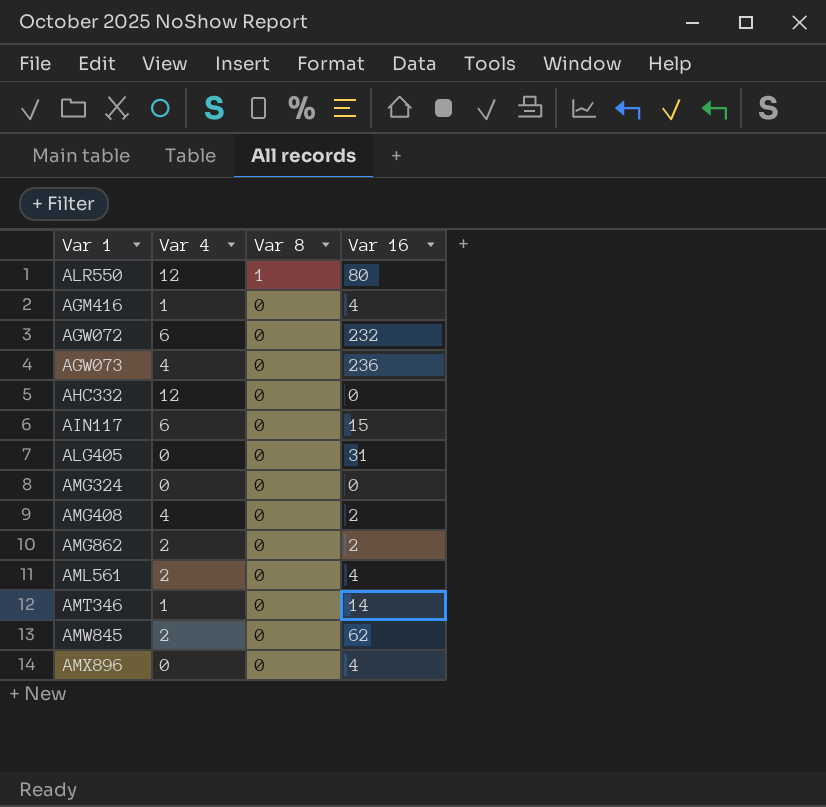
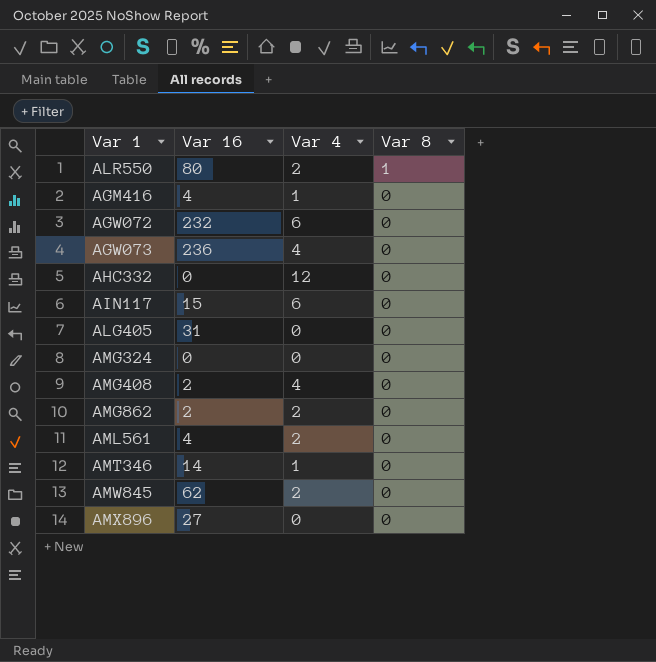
column Var 16 | position: 4 -> 2
ALR550 | Var 4: 12 -> 2
AMX896 | Var 16: 4 -> 27

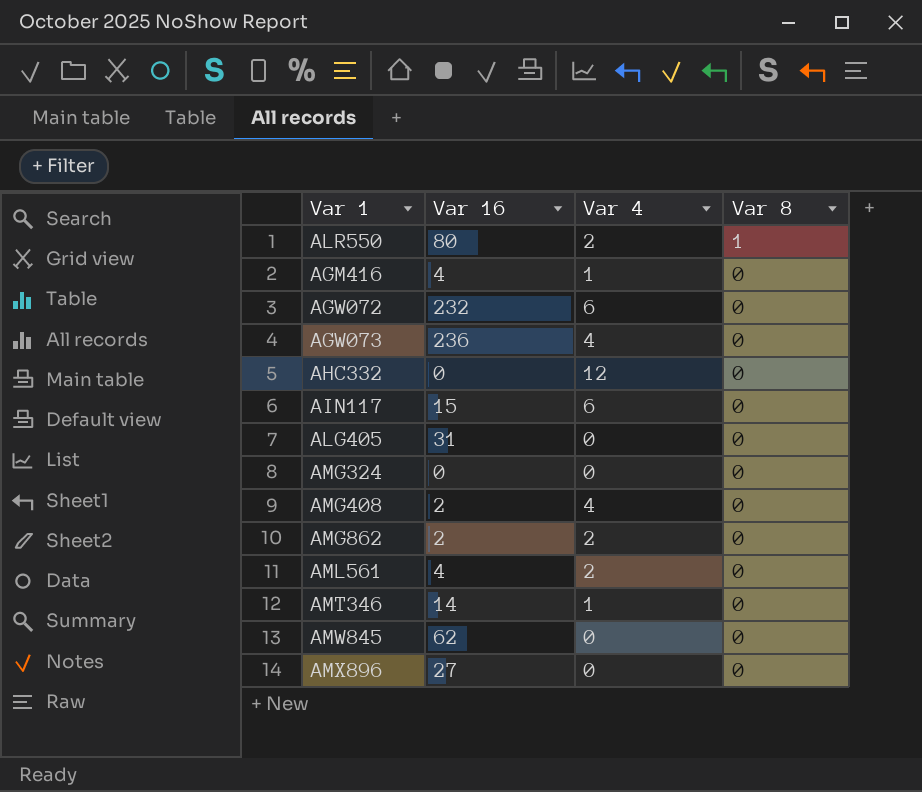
AMW845 | Var 4: 2 -> 0

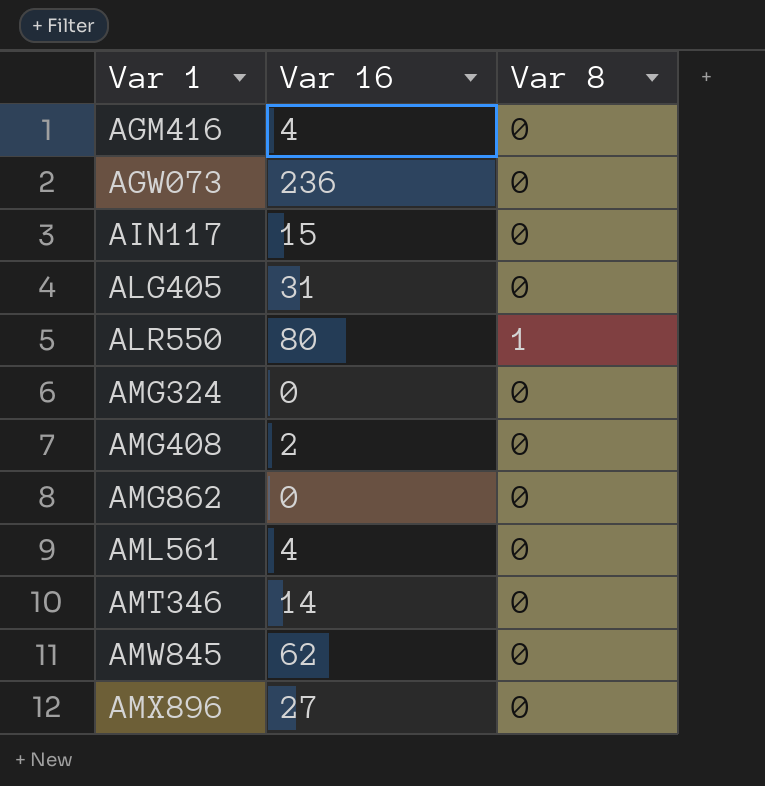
row order: Var 8 descending -> Var 1 ascending
column Var 4 | position: 3 -> none
row AGW072: 232 | 6 | 0 -> none
row AHC332: 0 | 12 | 0 -> none
AMG862 | Var 16: 2 -> 0

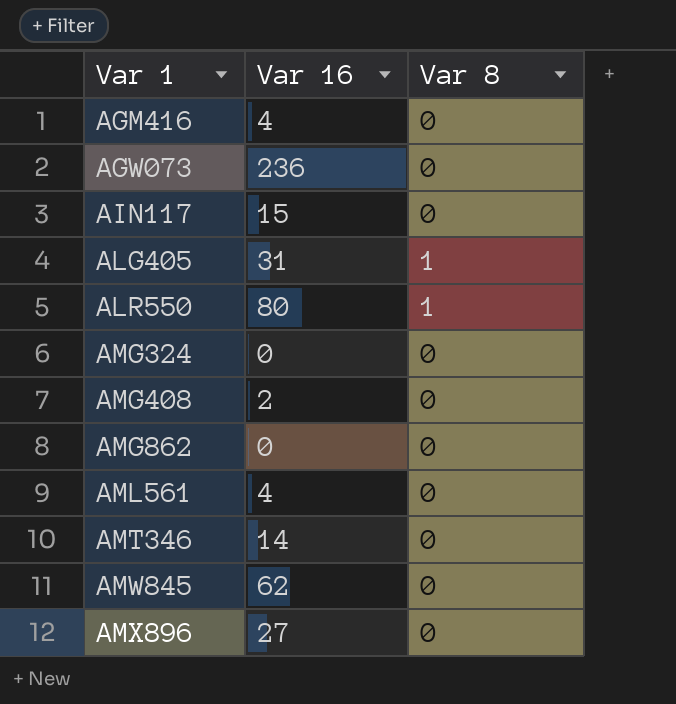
ALG405 | Var 8: 0 -> 1

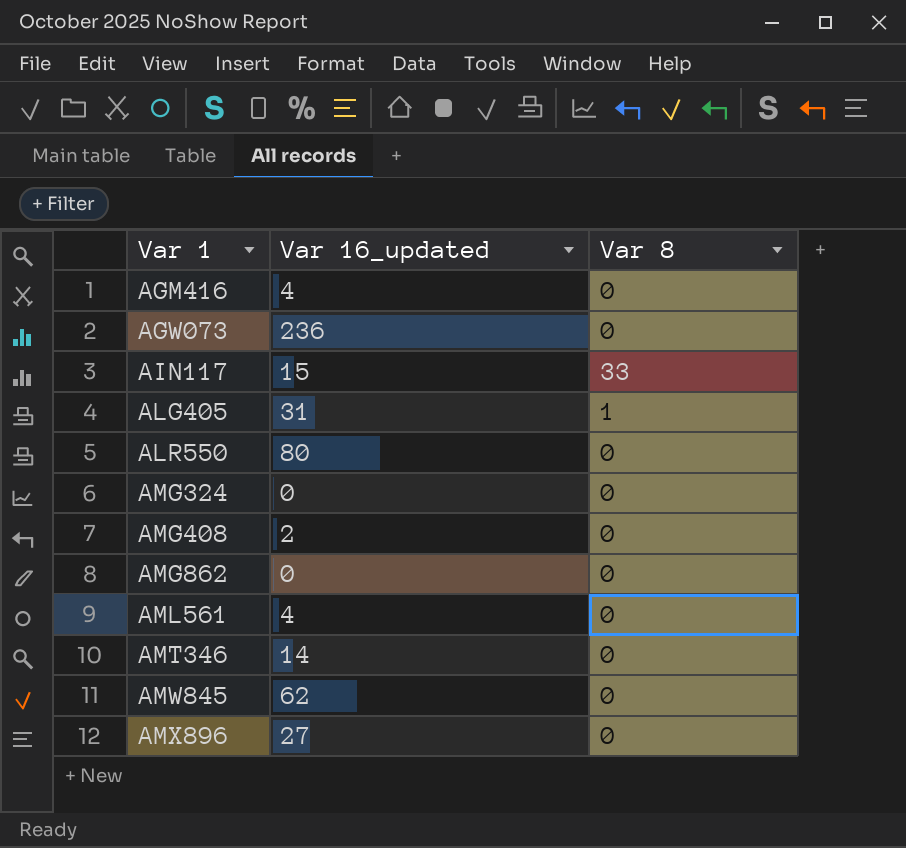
column name: Var 16 -> Var 16_updated
AIN117 | Var 8: 0 -> 33
ALR550 | Var 8: 1 -> 0

